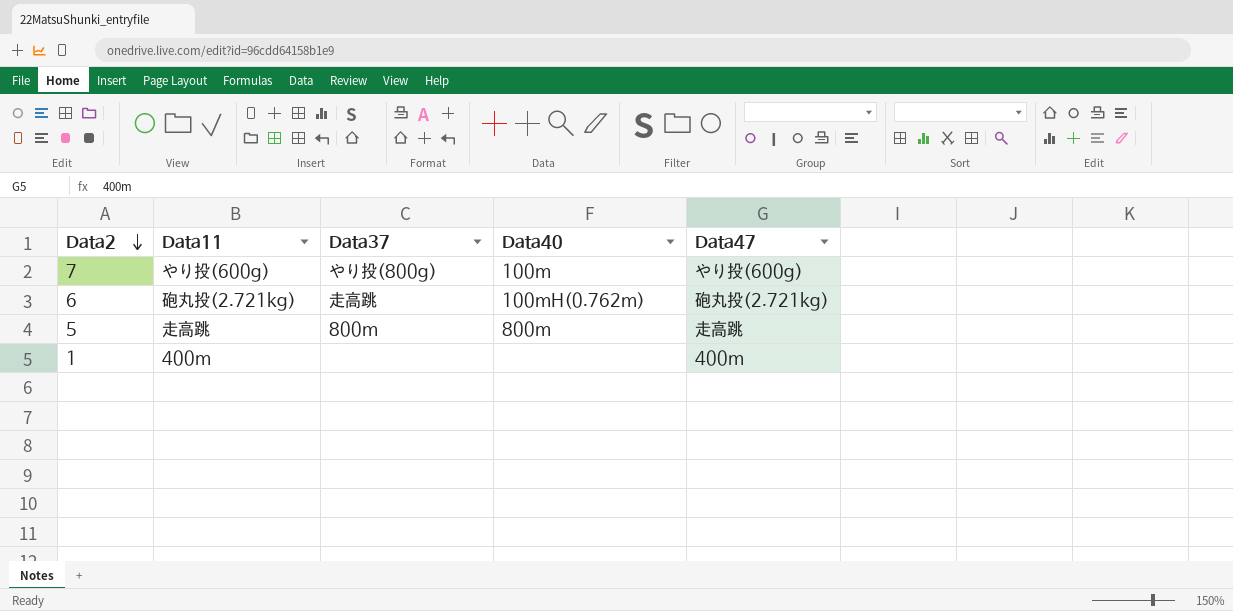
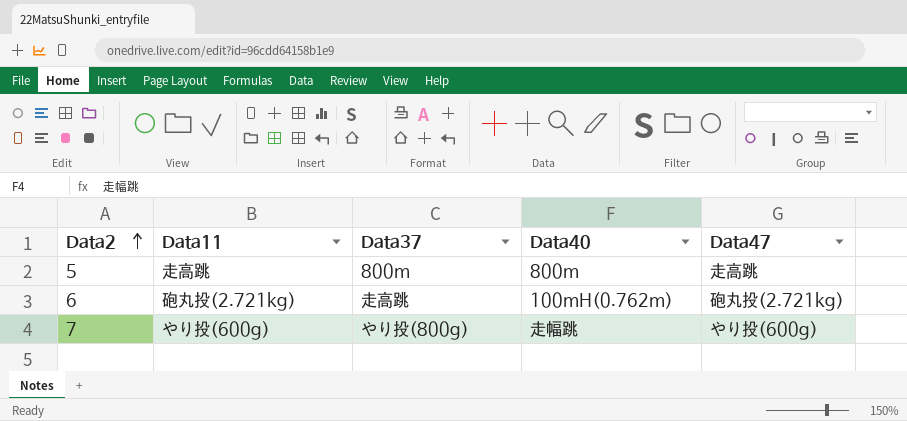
row order: Data2 descending -> Data2 ascending
row 1: 400m | none | none | 400m -> none
7 | Data40: 100m -> 走幅跳

